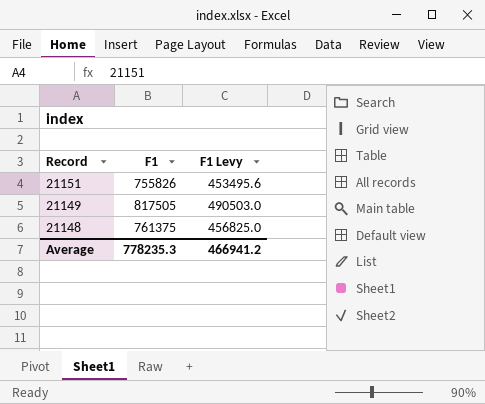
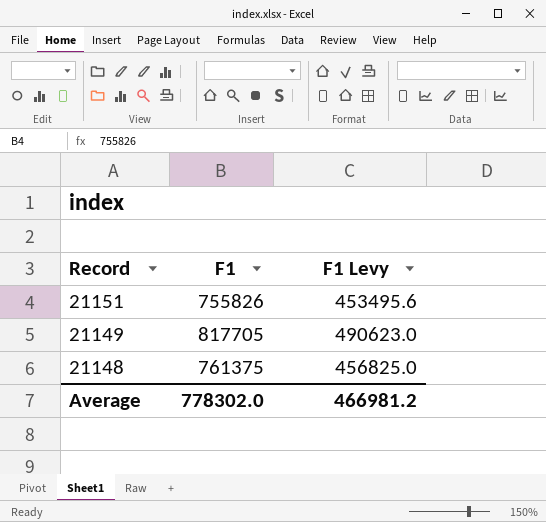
21149 | F1: 817505 -> 817705
21149 | F1 Levy: 490503.0 -> 490623.0
Average | F1: 778235.3 -> 778302.0
Average | F1 Levy: 466941.2 -> 466981.2

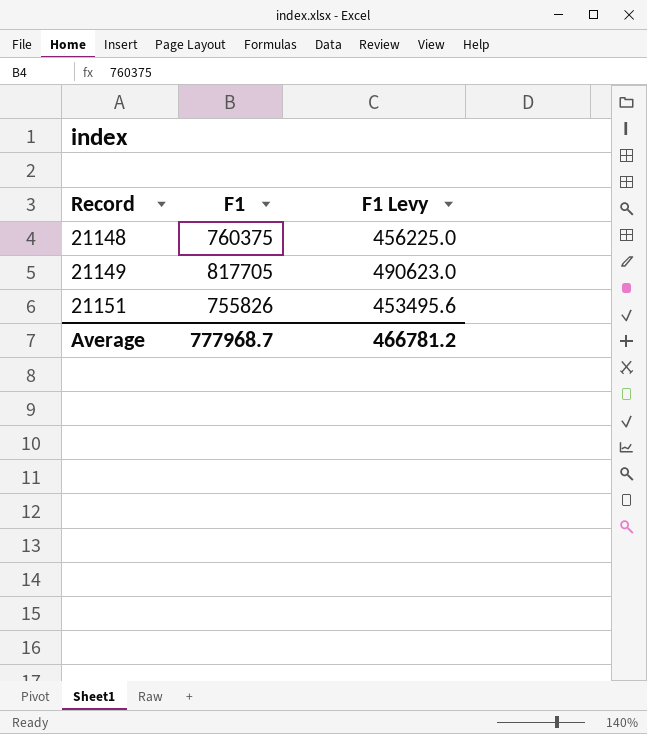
row order: Record descending -> Record ascending
21148 | F1: 761375 -> 760375
21148 | F1 Levy: 456825.0 -> 456225.0
Average | F1: 778302.0 -> 777968.7
Average | F1 Levy: 466981.2 -> 466781.2

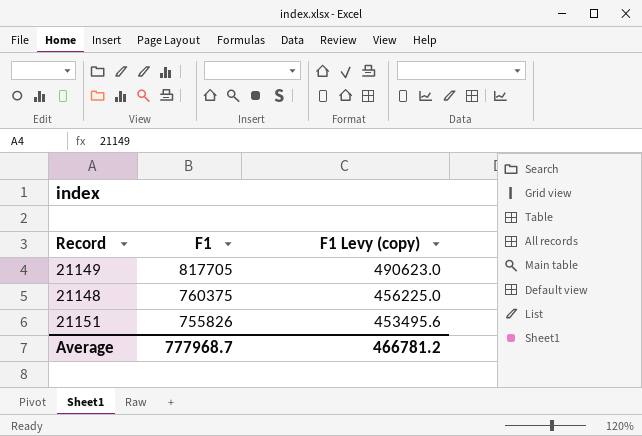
row order: Record ascending -> F1 descending
column name: F1 Levy -> F1 Levy (copy)

